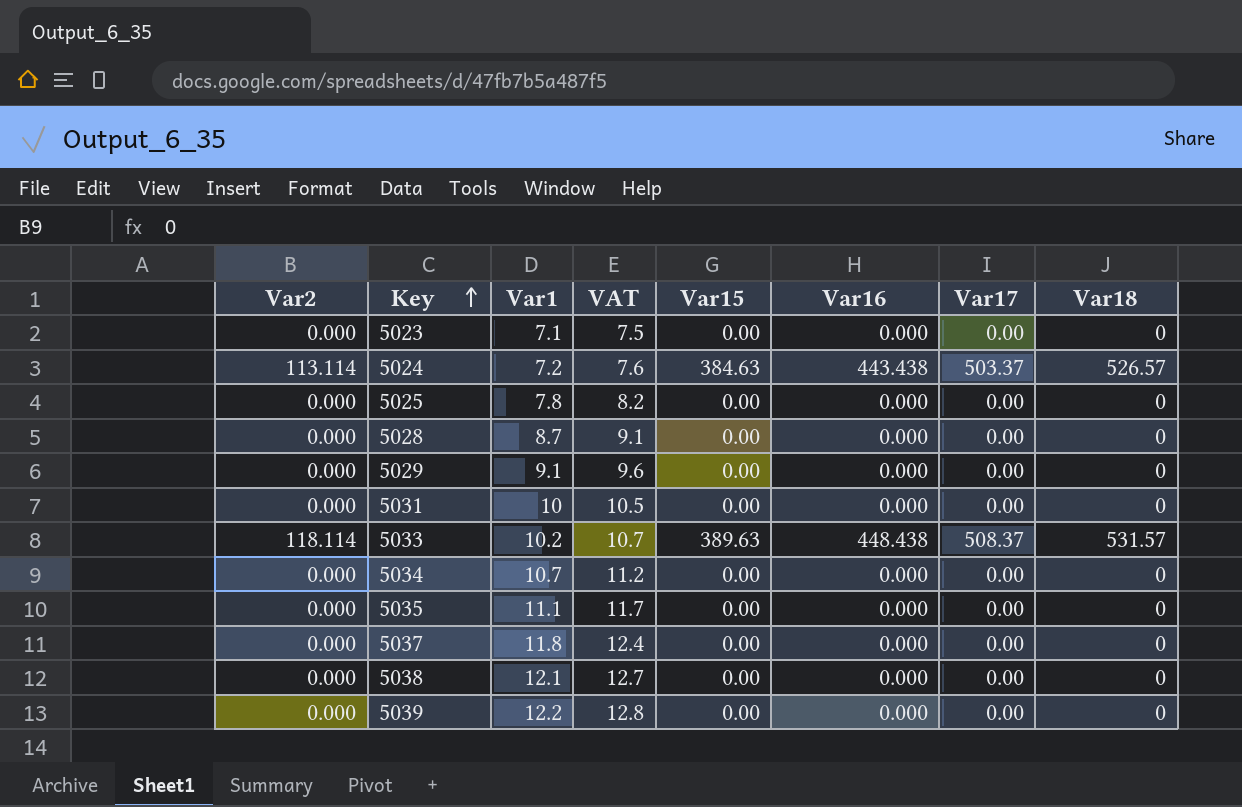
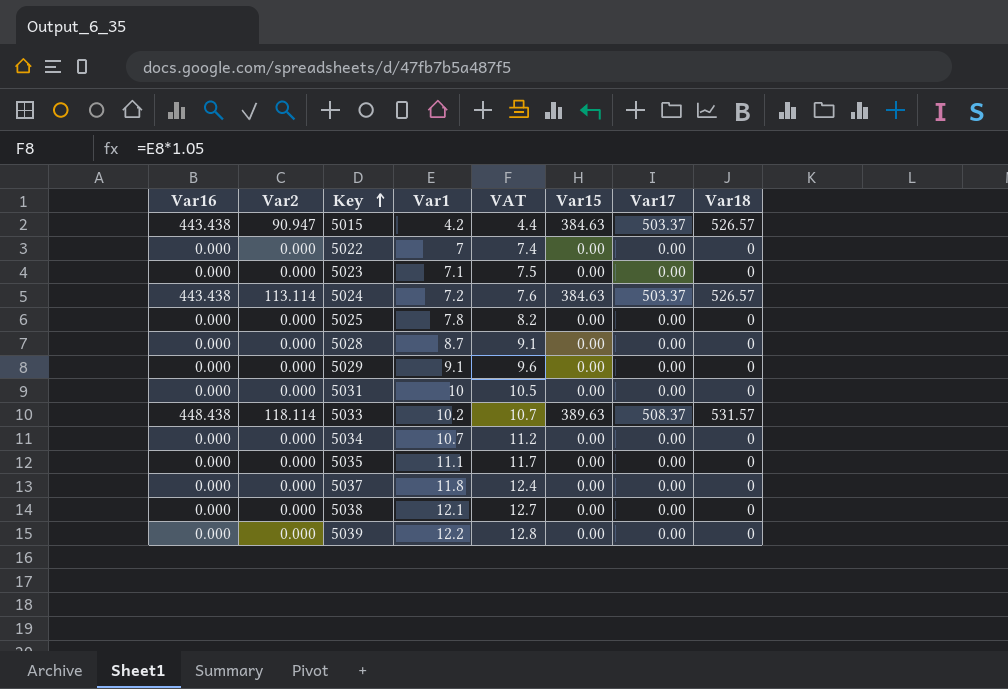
column Var16 | position: 6 -> 1
row 5015: none -> 443.438 | 90.947 | 4.2 | 4.4 | 384.63 | 503.37 | 526.57
row 5022: none -> 0.000 | 0.000 | 7 | 7.4 | 0.00 | 0.00 | 0

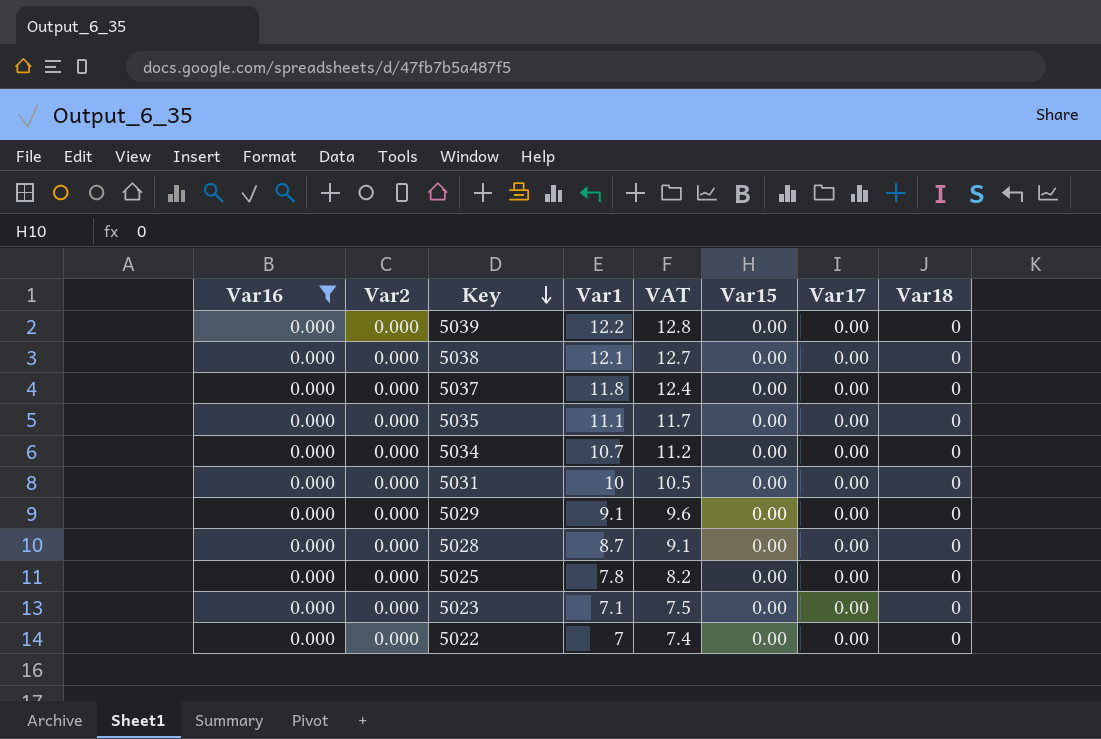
filter: none -> Var16 = 0.000
row order: Key ascending -> Key descending

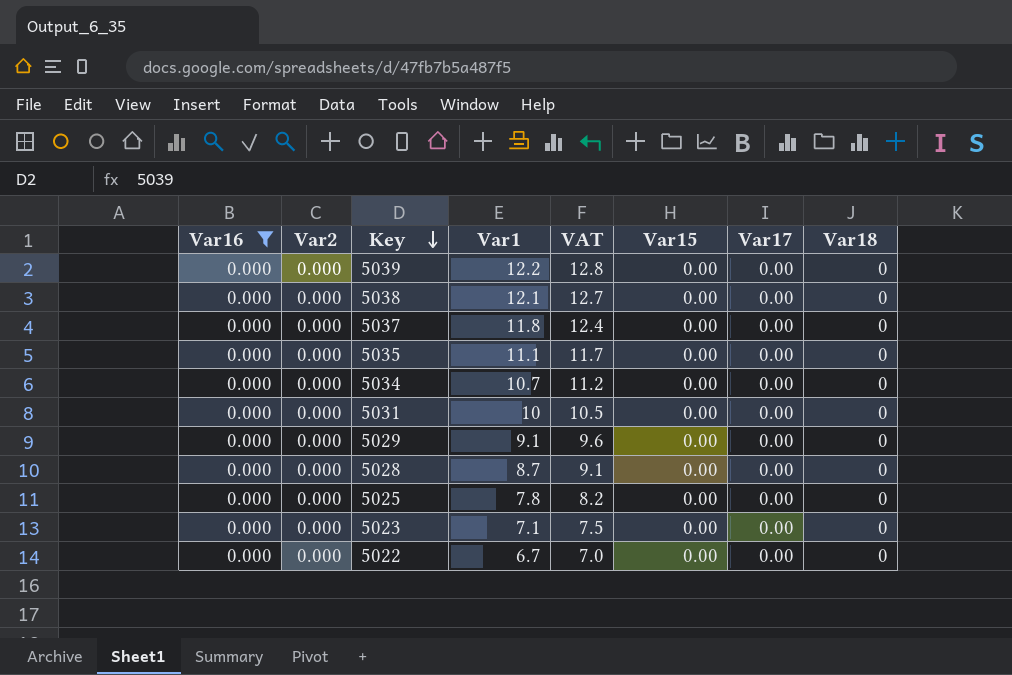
5022 | Var1: 7 -> 6.7
5022 | VAT: 7.4 -> 7.0

